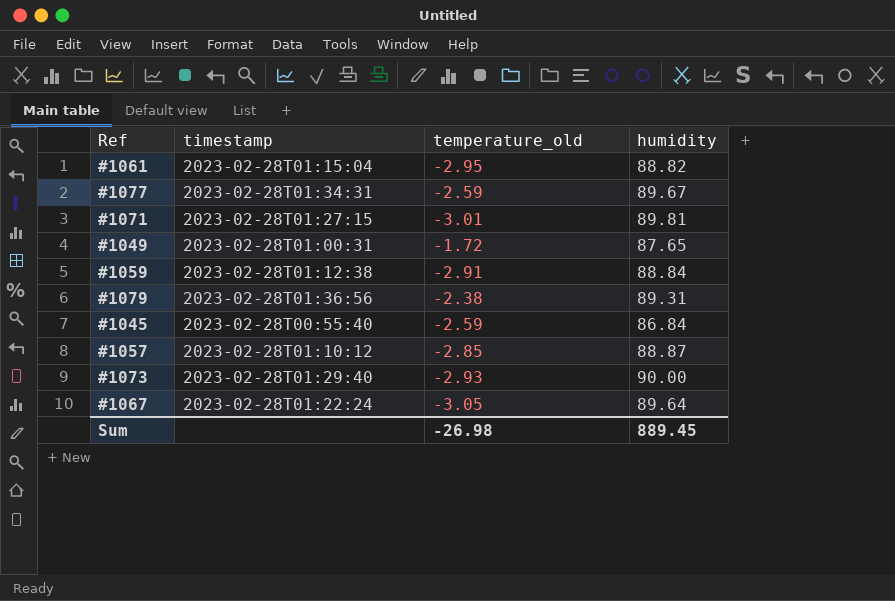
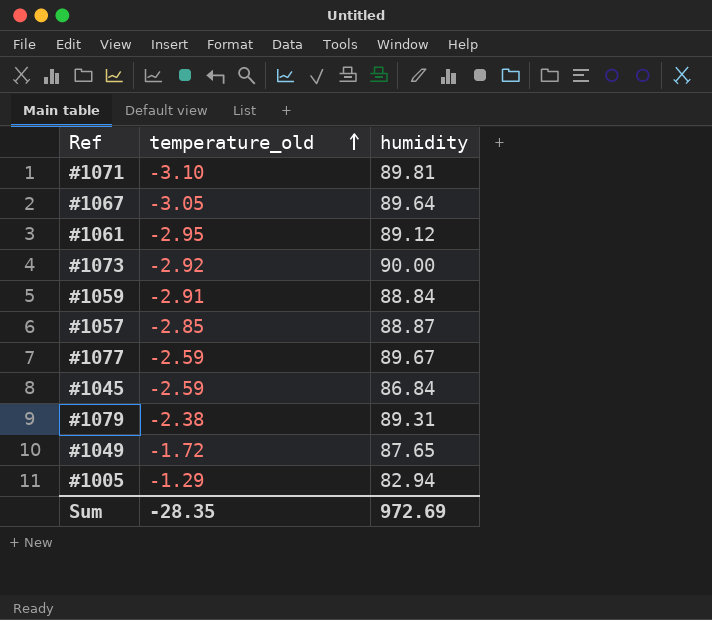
row order: none -> temperature_old ascending
column timestamp | position: 2 -> none
#1071 | temperature_old: -3.01 -> -3.10
#1061 | humidity: 88.82 -> 89.12
#1073 | temperature_old: -2.93 -> -2.92
row #1005: none -> -1.29 | 82.94
Sum | temperature_old: -26.98 -> -28.35
Sum | humidity: 889.45 -> 972.69

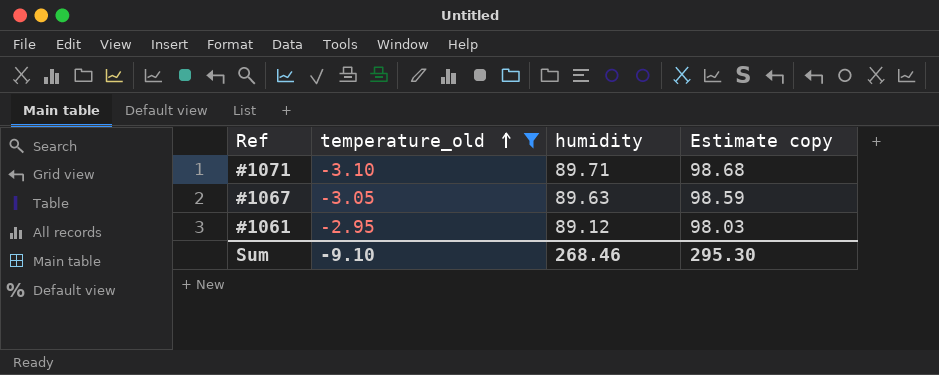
filter: none -> temperature_old <= -2.95
column Estimate copy | formula: none -> [humidity] * 1.1
#1071 | humidity: 89.81 -> 89.71
#1067 | humidity: 89.64 -> 89.63
Sum | temperature_old: -28.35 -> -9.10
Sum | humidity: 972.69 -> 268.46

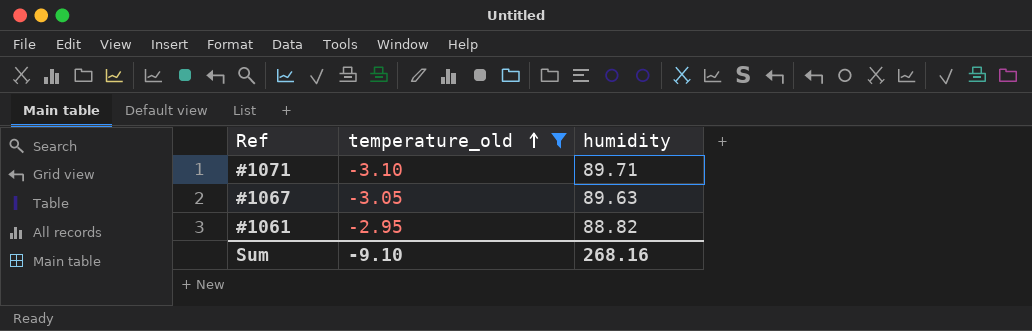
column Estimate copy | formula: [humidity] * 1.1 -> none
#1061 | humidity: 89.12 -> 88.82
Sum | humidity: 268.46 -> 268.16

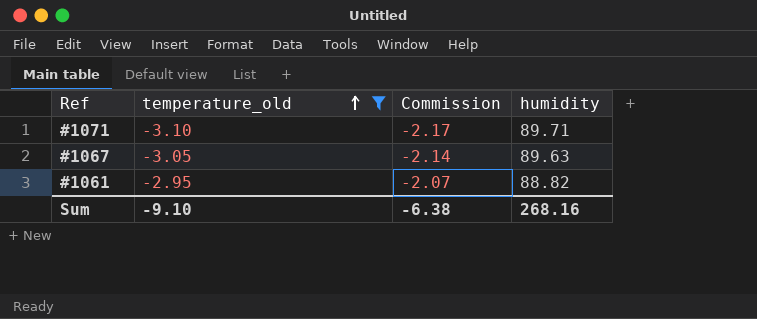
column Commission | formula: none -> [temperature_old] * 0.7

